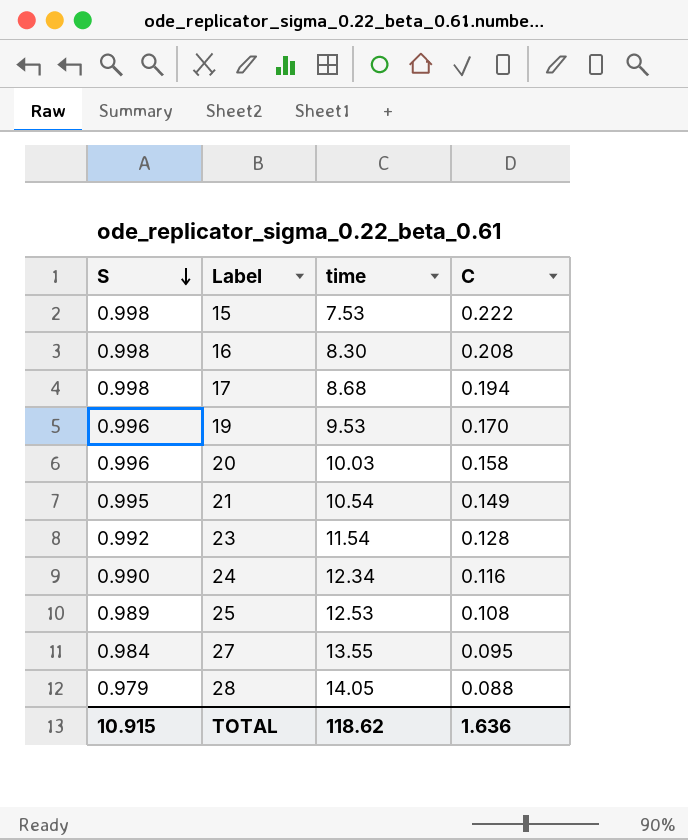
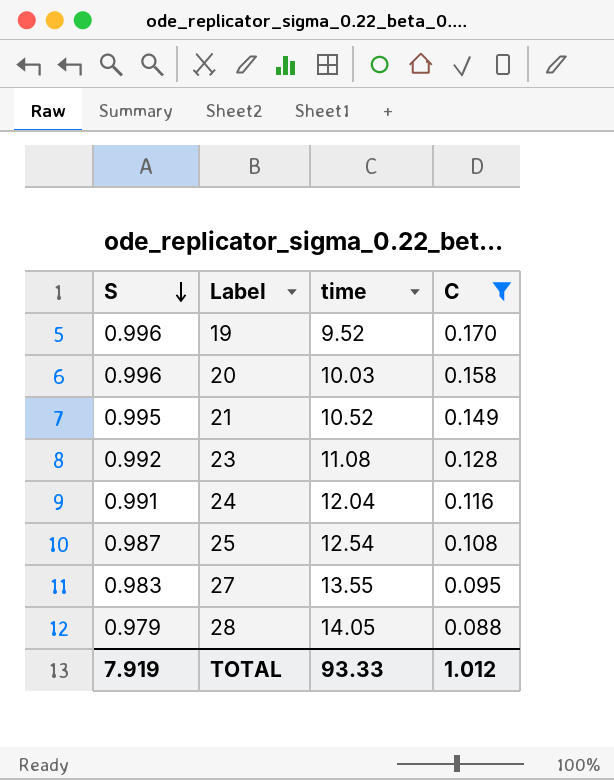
filter: none -> C <= 0.170
19 | time: 9.53 -> 9.52
21 | time: 10.54 -> 10.52
23 | time: 11.54 -> 11.08
24 | S: 0.990 -> 0.991
24 | time: 12.34 -> 12.04
25 | S: 0.989 -> 0.987
25 | time: 12.53 -> 12.54
27 | S: 0.984 -> 0.983
TOTAL | S: 10.915 -> 7.919
TOTAL | time: 118.62 -> 93.33
TOTAL | C: 1.636 -> 1.012

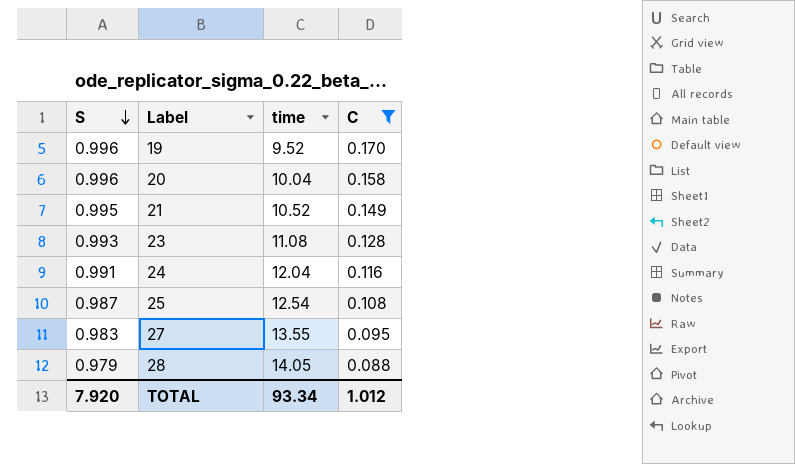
20 | time: 10.03 -> 10.04
23 | S: 0.992 -> 0.993
TOTAL | S: 7.919 -> 7.920
TOTAL | time: 93.33 -> 93.34

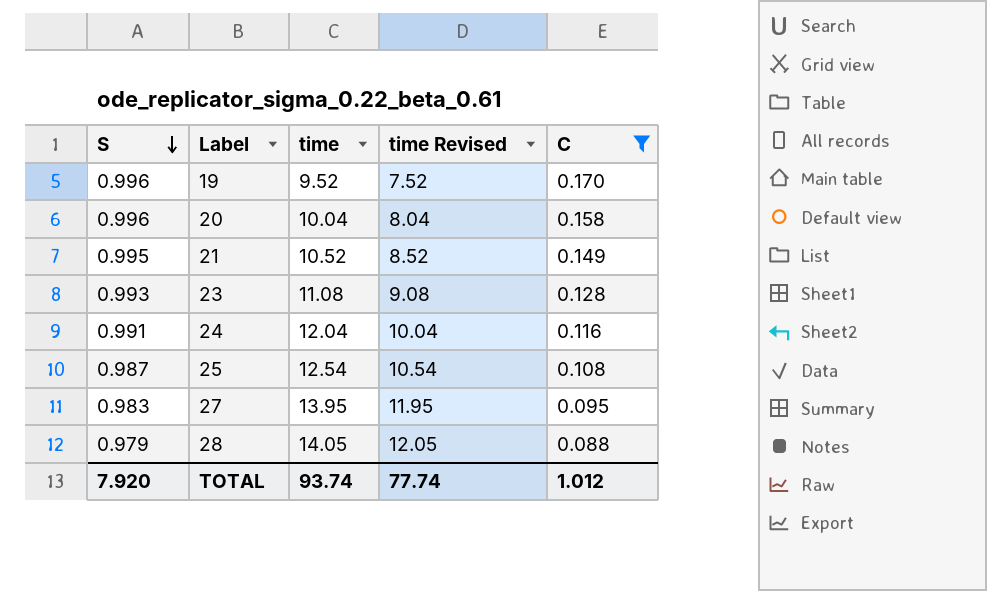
column time Revised | formula: none -> [time] - 2
27 | time: 13.55 -> 13.95
TOTAL | time: 93.34 -> 93.74

